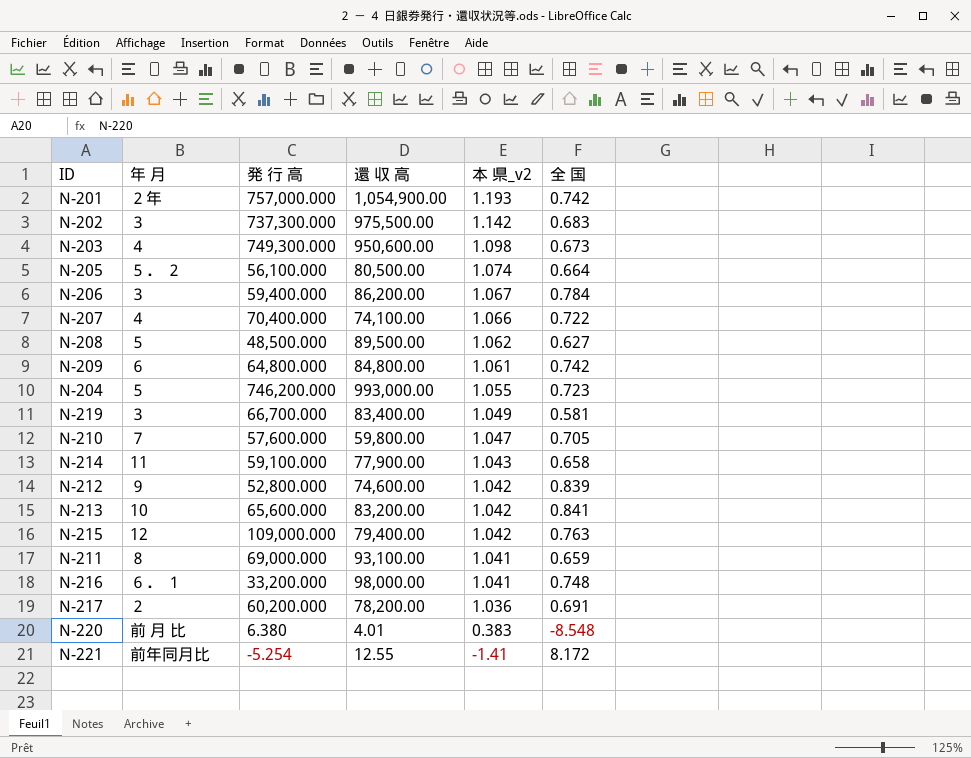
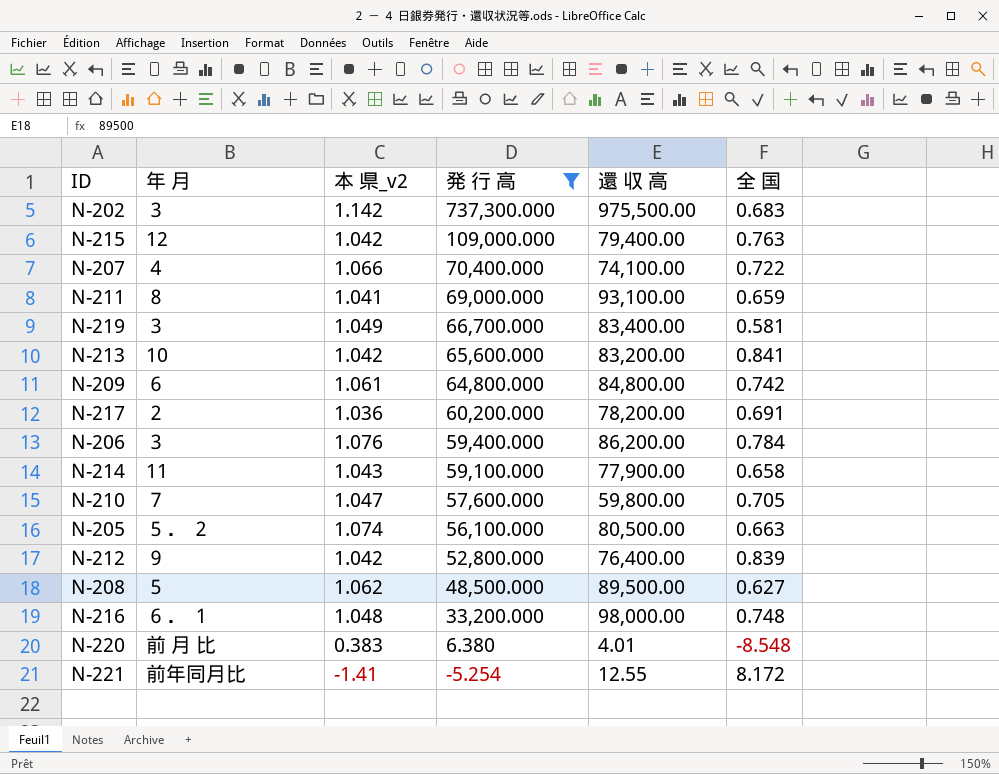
filter: none -> 発 行 高 <= 737,300.000
row order: 本 県_v2 descending -> 発 行 高 descending
column 本 県_v2 | position: 5 -> 3
N-206 | 本 県_v2: 1.067 -> 1.076
N-205 | 全 国: 0.664 -> 0.663
N-212 | 還 収 高: 74,600.00 -> 76,400.00
N-216 | 本 県_v2: 1.041 -> 1.048

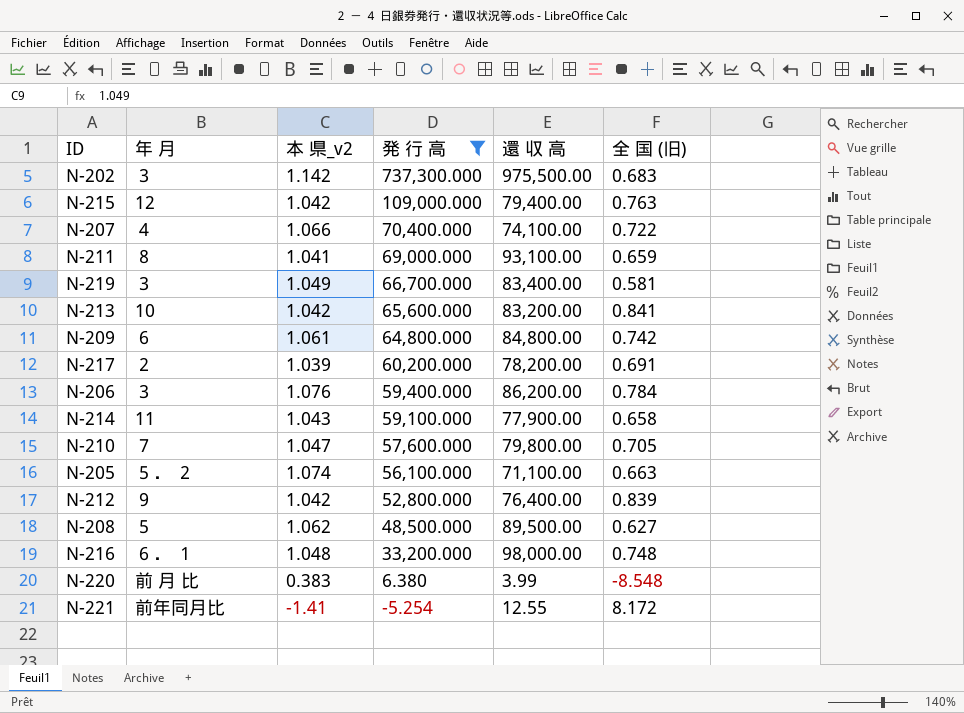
column name: 全 国 -> 全 国 (旧)
N-217 | 本 県_v2: 1.036 -> 1.039
N-210 | 還 収 高: 59,800.00 -> 79,800.00
N-205 | 還 収 高: 80,500.00 -> 71,100.00
N-220 | 還 収 高: 4.01 -> 3.99

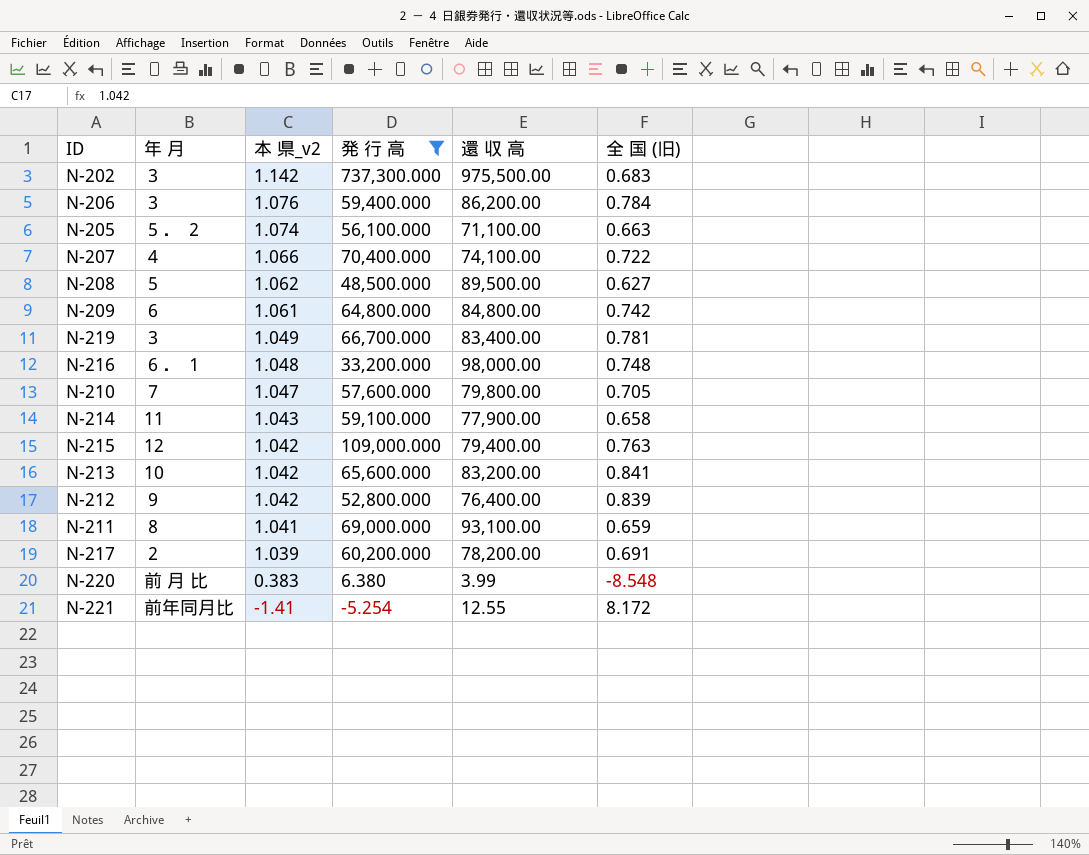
row order: 発 行 高 descending -> 本 県_v2 descending
N-219 | 全 国 (旧): 0.581 -> 0.781

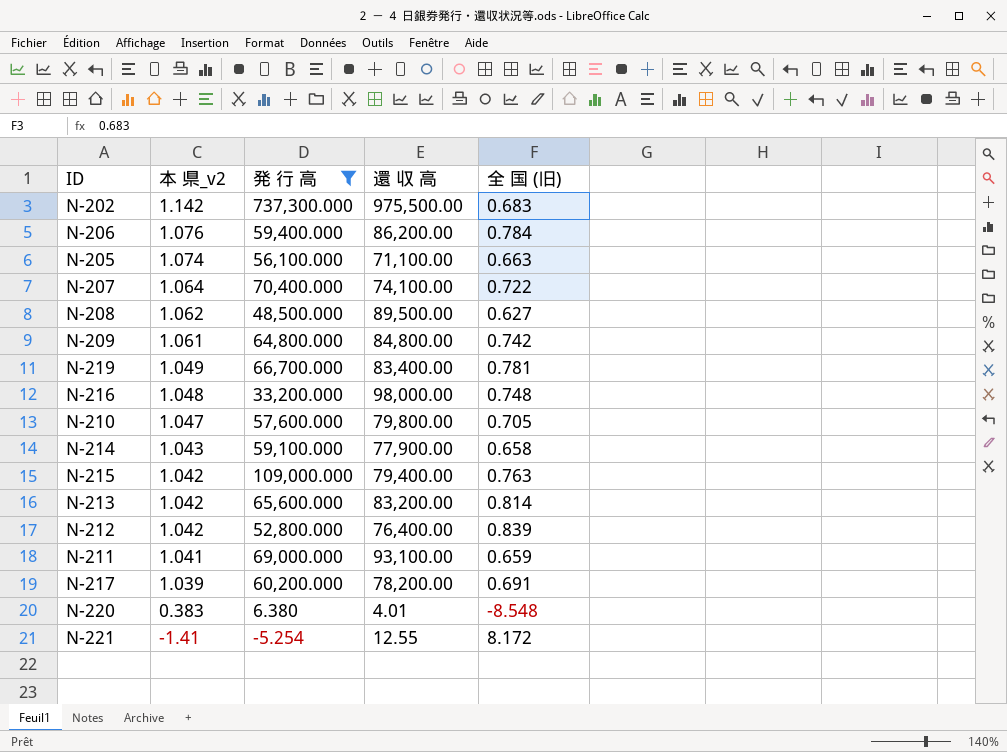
column 年 月 | position: 2 -> none
N-207 | 本 県_v2: 1.066 -> 1.064
N-213 | 全 国 (旧): 0.841 -> 0.814
N-220 | 還 収 高: 3.99 -> 4.01

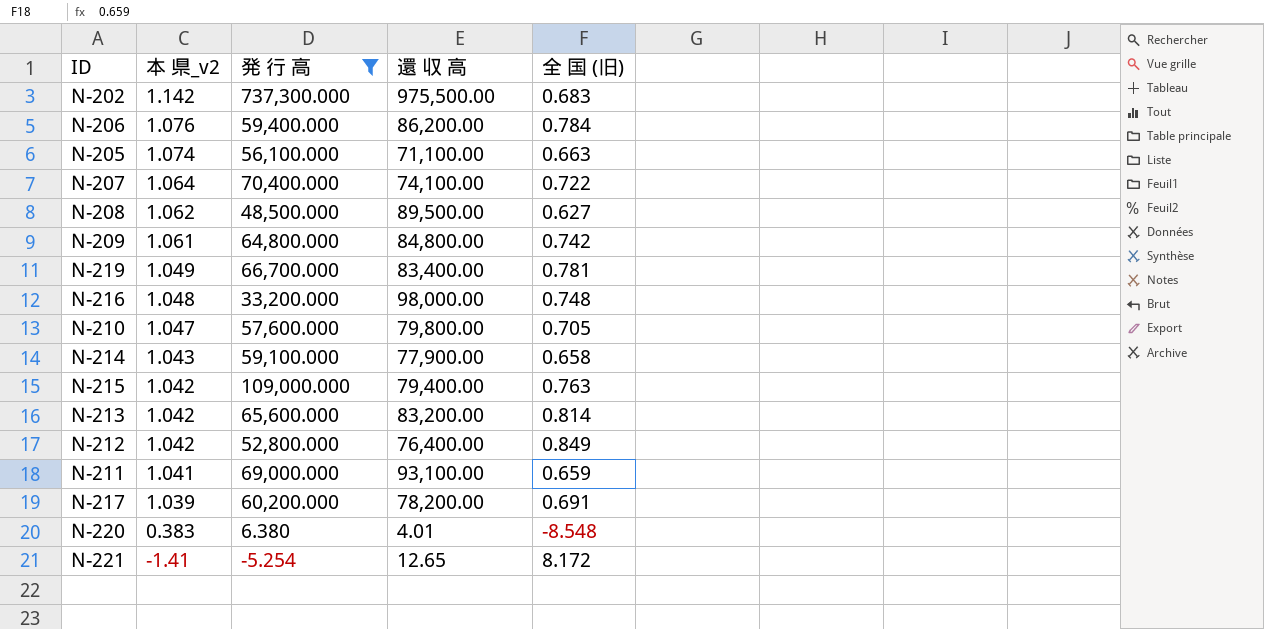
N-212 | 全 国 (旧): 0.839 -> 0.849
N-221 | 還 収 高: 12.55 -> 12.65

